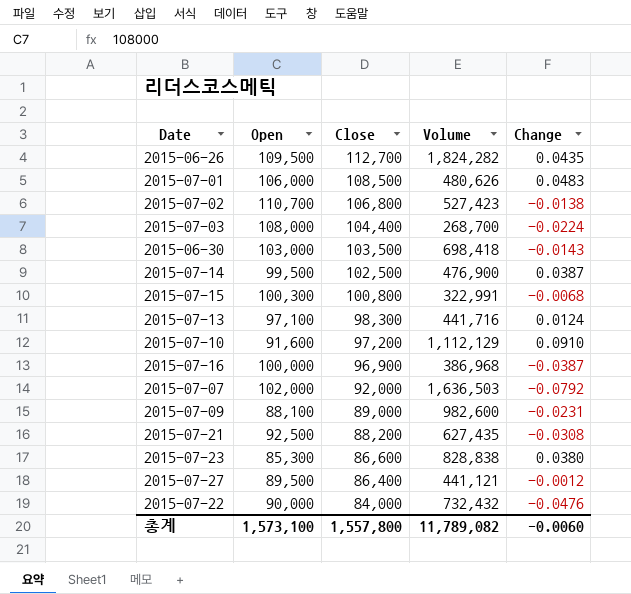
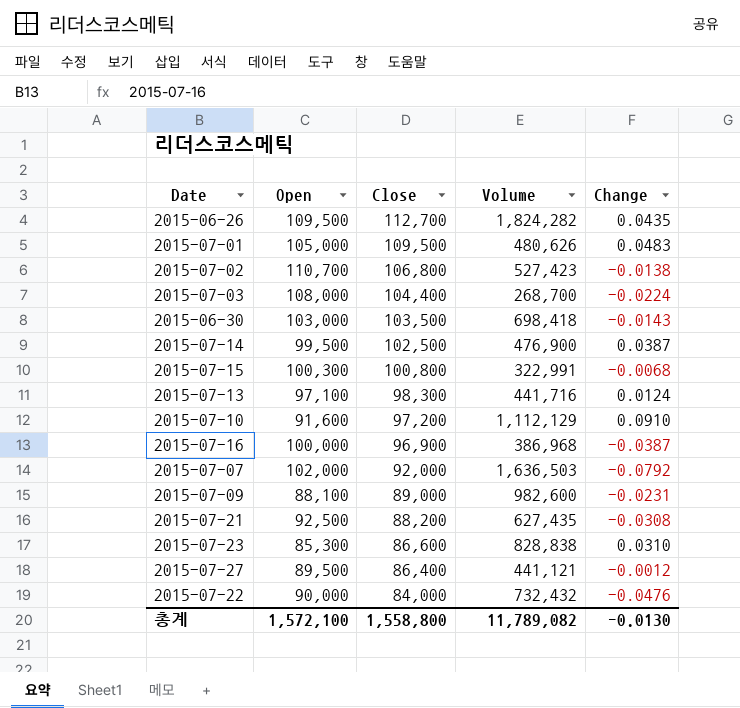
2015-07-01 | Open: 106,000 -> 105,000
2015-07-01 | Close: 108,500 -> 109,500
2015-07-23 | Change: 0.0380 -> 0.0310
총계 | Open: 1,573,100 -> 1,572,100
총계 | Close: 1,557,800 -> 1,558,800
총계 | Change: -0.0060 -> -0.0130

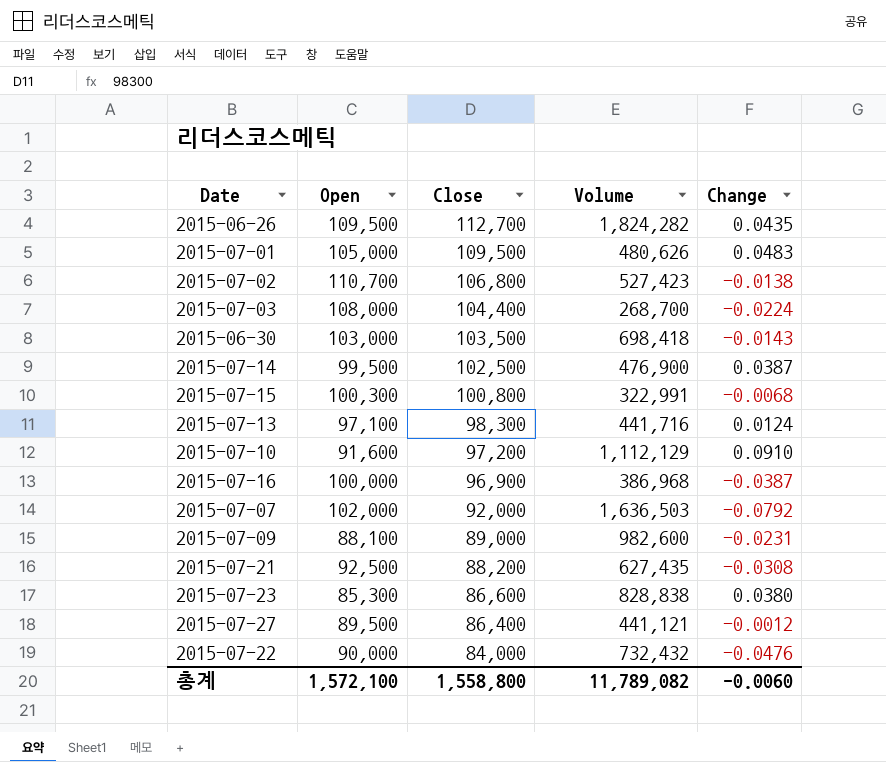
2015-07-23 | Change: 0.0310 -> 0.0380
총계 | Change: -0.0130 -> -0.0060

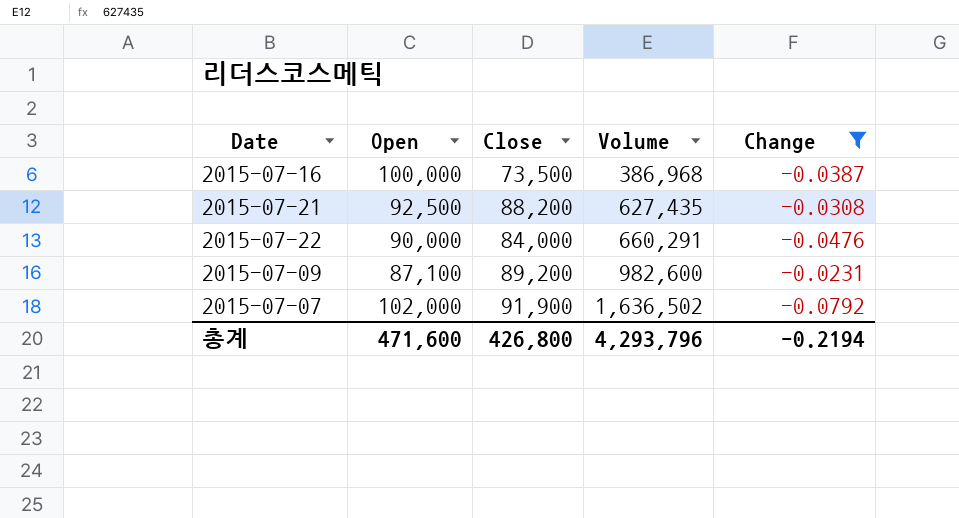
filter: none -> Change <= -0.0231
row order: Close descending -> Volume ascending
2015-07-16 | Close: 96,900 -> 73,500
2015-07-22 | Volume: 732,432 -> 660,291
2015-07-09 | Open: 88,100 -> 87,100
2015-07-09 | Close: 89,000 -> 89,200
2015-07-07 | Close: 92,000 -> 91,900
2015-07-07 | Volume: 1,636,503 -> 1,636,502
총계 | Open: 1,572,100 -> 471,600
총계 | Close: 1,558,800 -> 426,800
총계 | Volume: 11,789,082 -> 4,293,796
총계 | Change: -0.0060 -> -0.2194

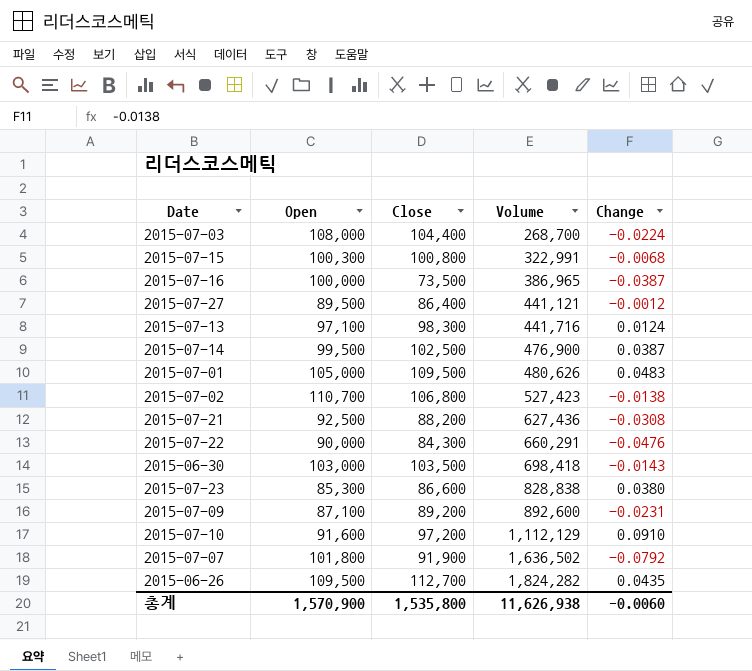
filter: Change <= -0.0231 -> none
2015-07-16 | Volume: 386,968 -> 386,965
2015-07-21 | Volume: 627,435 -> 627,436
2015-07-22 | Close: 84,000 -> 84,300
2015-07-09 | Volume: 982,600 -> 892,600
2015-07-07 | Open: 102,000 -> 101,800
총계 | Open: 471,600 -> 1,570,900
총계 | Close: 426,800 -> 1,535,800
총계 | Volume: 4,293,796 -> 11,626,938
총계 | Change: -0.2194 -> -0.0060

